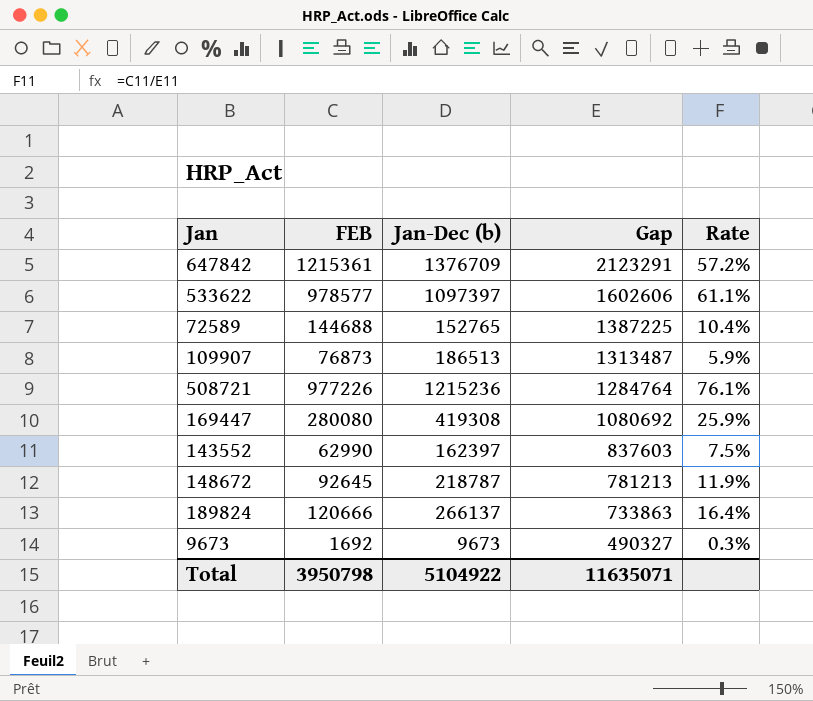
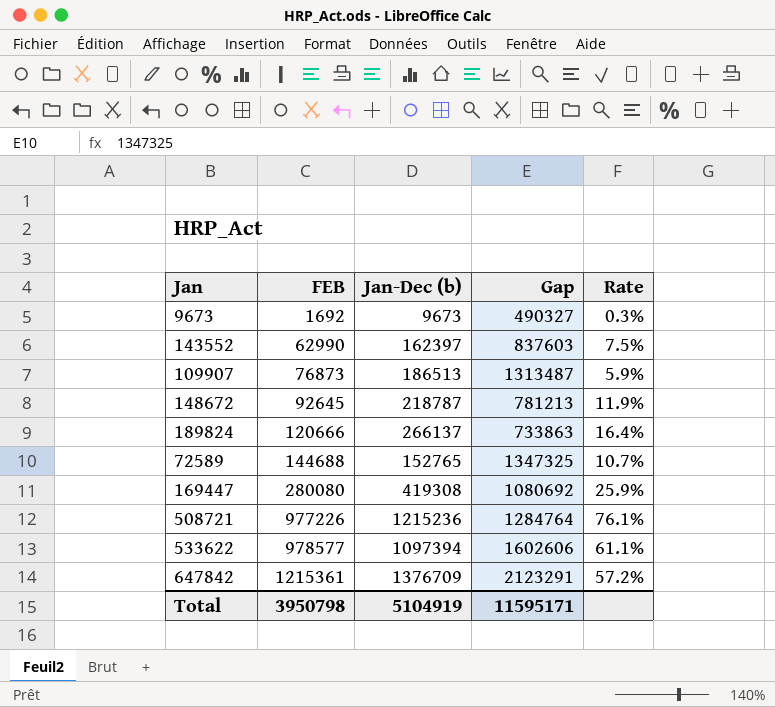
row order: Gap descending -> FEB ascending
72589 | Gap: 1387225 -> 1347325
72589 | Rate: 10.4% -> 10.7%
533622 | Jan-Dec (b): 1097397 -> 1097394
Total | Jan-Dec (b): 5104922 -> 5104919
Total | Gap: 11635071 -> 11595171

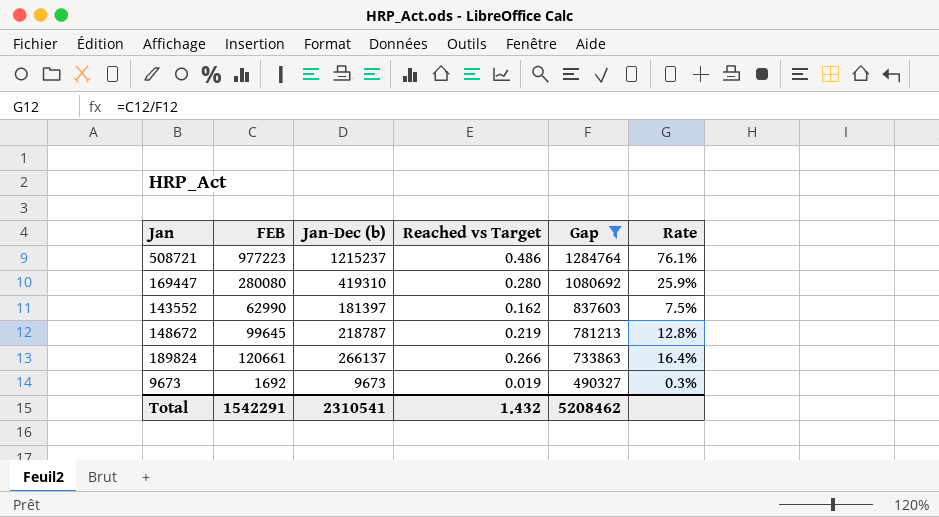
filter: none -> Gap <= 1284764
row order: FEB ascending -> Gap descending
column Reached vs Target | position: none -> 4
508721 | FEB: 977226 -> 977223
508721 | Jan-Dec (b): 1215236 -> 1215237
169447 | Jan-Dec (b): 419308 -> 419310
143552 | Jan-Dec (b): 162397 -> 181397
148672 | FEB: 92645 -> 99645
148672 | Rate: 11.9% -> 12.8%
189824 | FEB: 120666 -> 120661
Total | FEB: 3950798 -> 1542291
Total | Jan-Dec (b): 5104919 -> 2310541
Total | Gap: 11595171 -> 5208462

